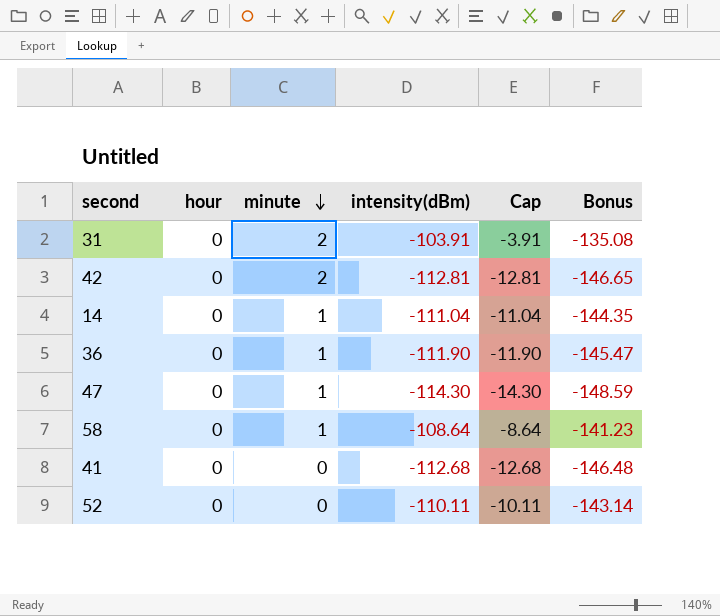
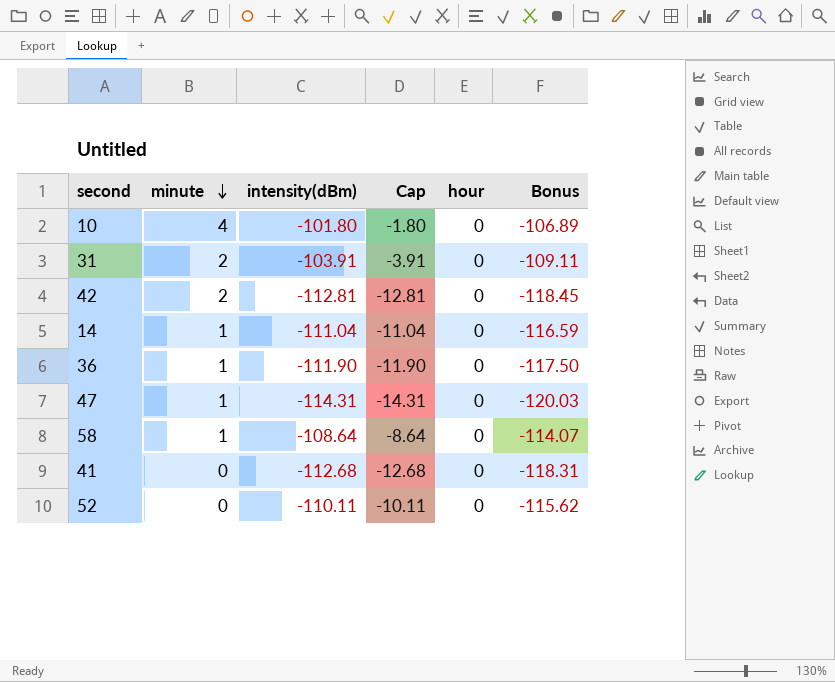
column hour | position: 2 -> 5
column Bonus | formula: [intensity(dBm)] * 1.3 -> [intensity(dBm)] * 1.05
row 10: none -> 4 | -101.80 | -1.80 | 0 | -106.89
47 | intensity(dBm): -114.30 -> -114.31
47 | Cap: -14.30 -> -14.31

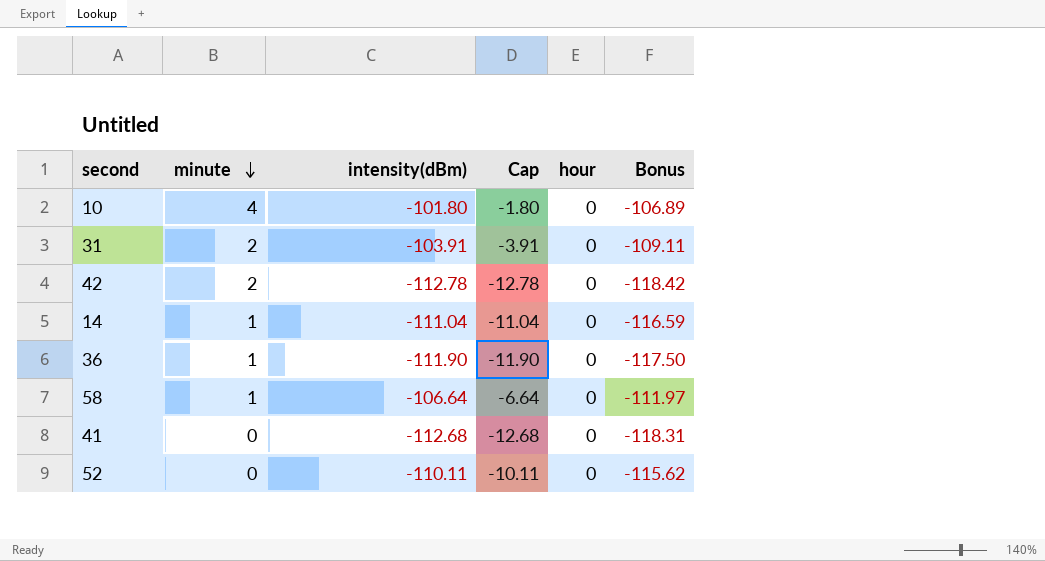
row 47: 1 | -114.31 | -14.31 | 0 | -120.03 -> none
42 | intensity(dBm): -112.81 -> -112.78
42 | Cap: -12.81 -> -12.78
42 | Bonus: -118.45 -> -118.42
58 | intensity(dBm): -108.64 -> -106.64
58 | Cap: -8.64 -> -6.64
58 | Bonus: -114.07 -> -111.97

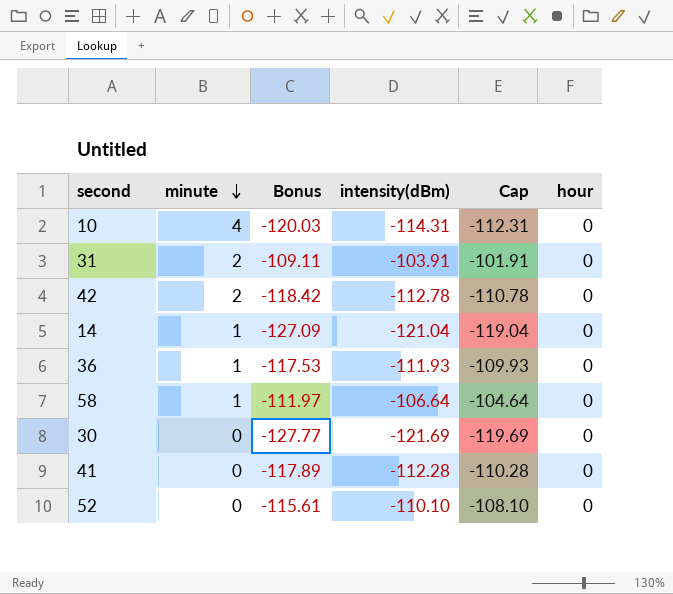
column Bonus | position: 6 -> 3
column Cap | formula: [intensity(dBm)] + 100 -> [intensity(dBm)] + 2
10 | Bonus: -106.89 -> -120.03
10 | intensity(dBm): -101.80 -> -114.31
14 | Bonus: -116.59 -> -127.09
14 | intensity(dBm): -111.04 -> -121.04
36 | Bonus: -117.50 -> -117.53
36 | intensity(dBm): -111.90 -> -111.93
row 30: none -> 0 | -127.77 | -121.69 | -119.69 | 0
41 | Bonus: -118.31 -> -117.89
41 | intensity(dBm): -112.68 -> -112.28
52 | Bonus: -115.62 -> -115.61
52 | intensity(dBm): -110.11 -> -110.10

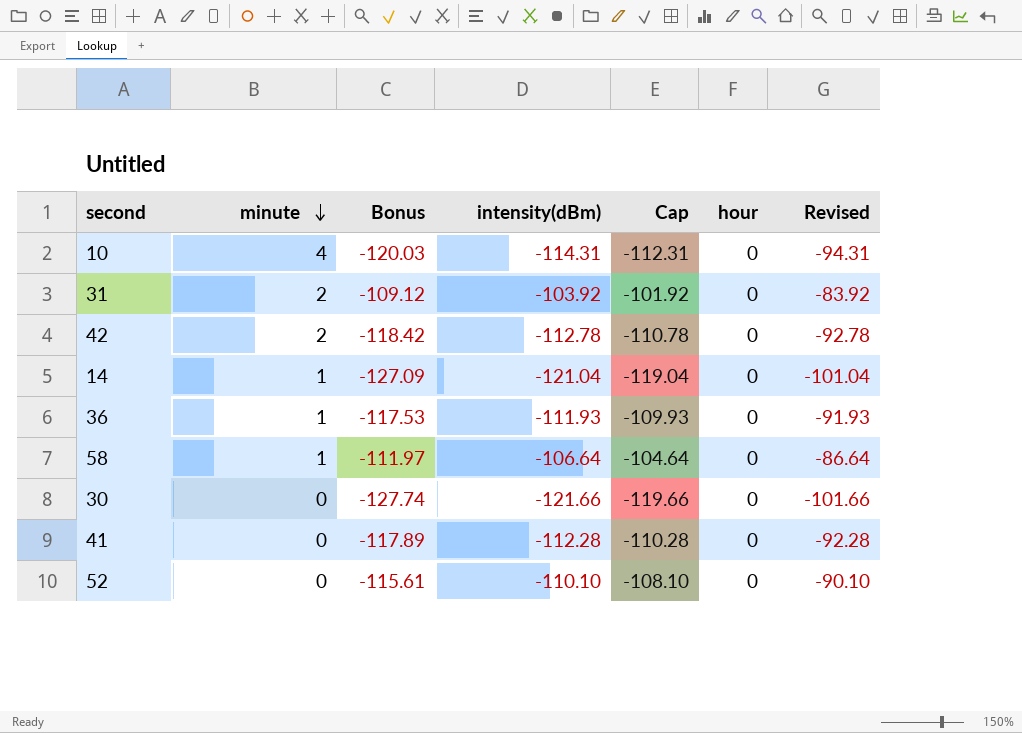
column Revised | formula: none -> [intensity(dBm)] + 20
31 | Bonus: -109.11 -> -109.12
31 | intensity(dBm): -103.91 -> -103.92
31 | Cap: -101.91 -> -101.92
30 | Bonus: -127.77 -> -127.74
30 | intensity(dBm): -121.69 -> -121.66
30 | Cap: -119.69 -> -119.66

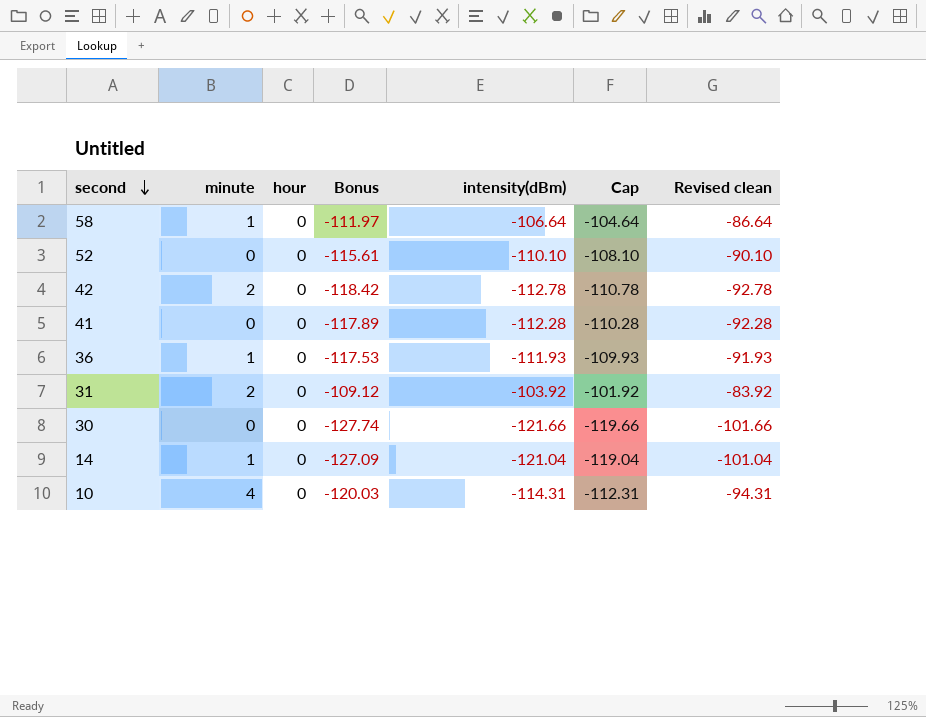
row order: minute descending -> second descending
column hour | position: 6 -> 3
column name: Revised -> Revised clean

